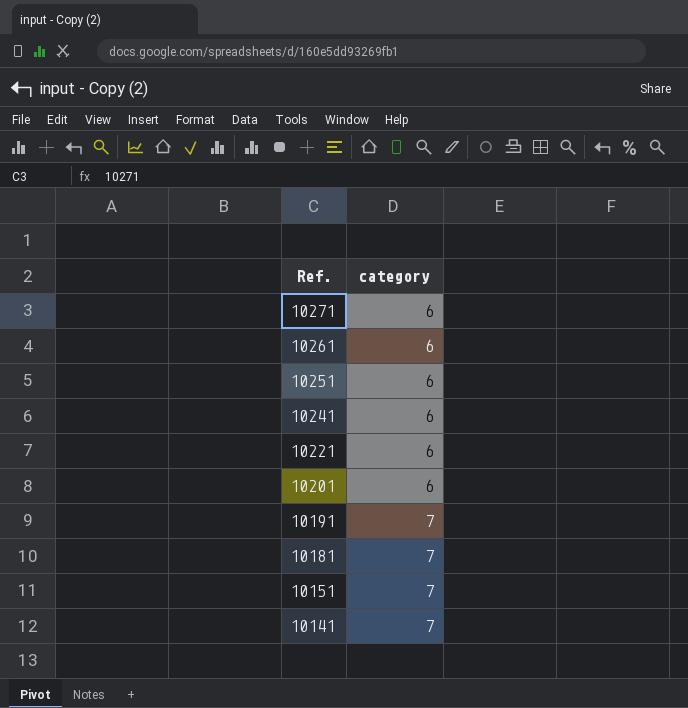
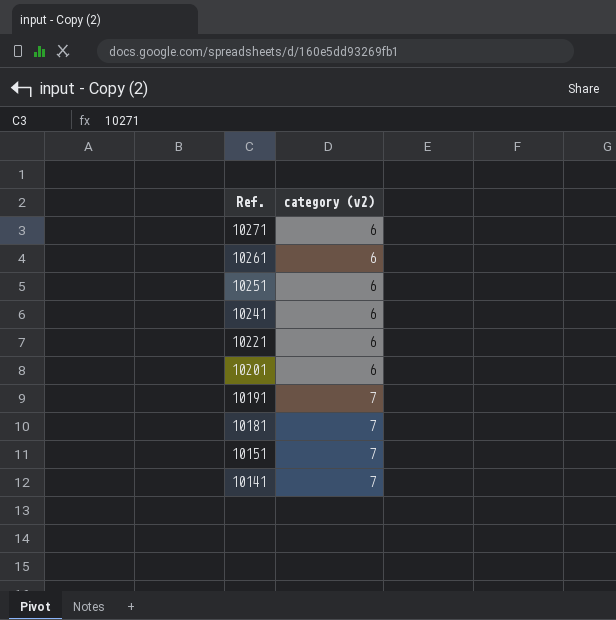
column name: category -> category (v2)

